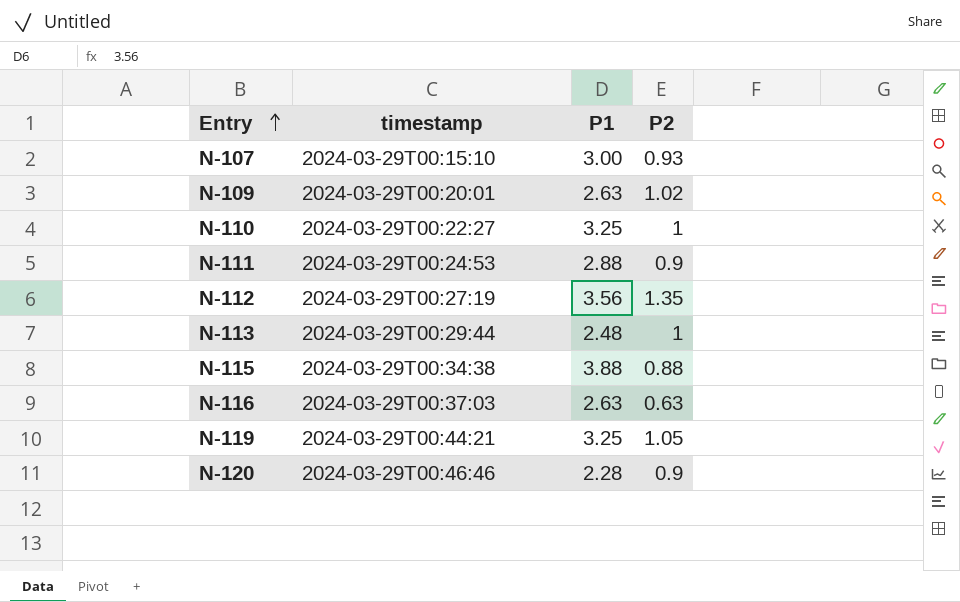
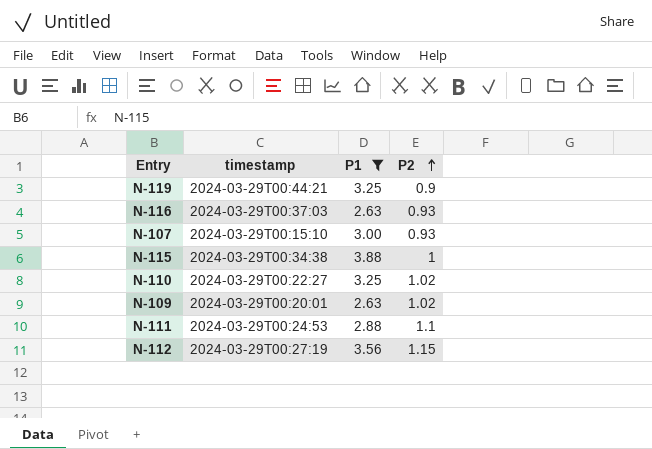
filter: none -> P1 >= 2.63
row order: Entry ascending -> P2 ascending
N-119 | P2: 1.05 -> 0.9
N-116 | P2: 0.63 -> 0.93
N-115 | P2: 0.88 -> 1
N-110 | P2: 1 -> 1.02
N-111 | P2: 0.9 -> 1.1
N-112 | P2: 1.35 -> 1.15

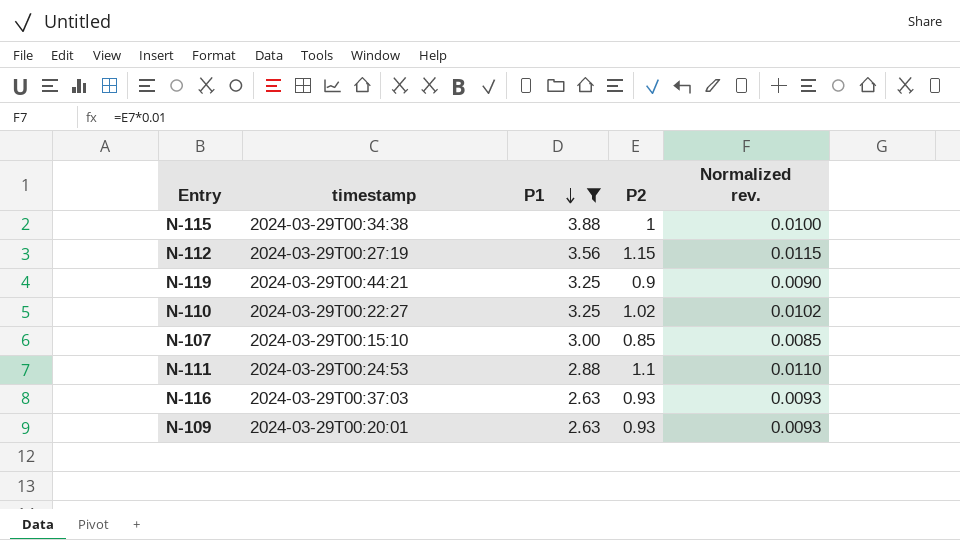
row order: P2 ascending -> P1 descending
column Normalized rev. | formula: none -> [P2] * 0.01
N-107 | P2: 0.93 -> 0.85
N-109 | P2: 1.02 -> 0.93

